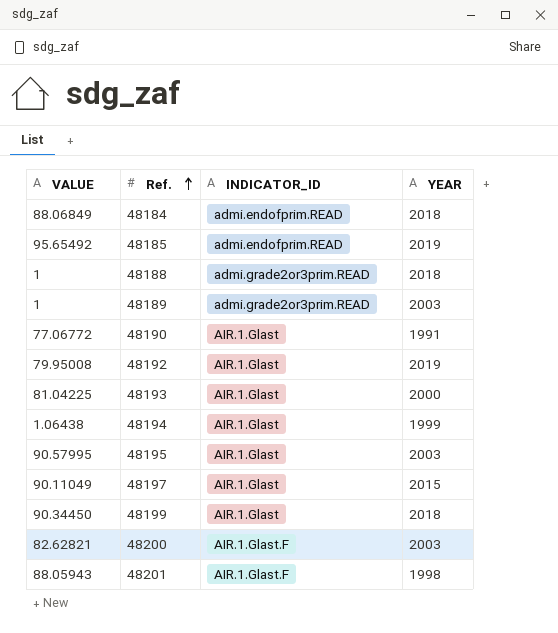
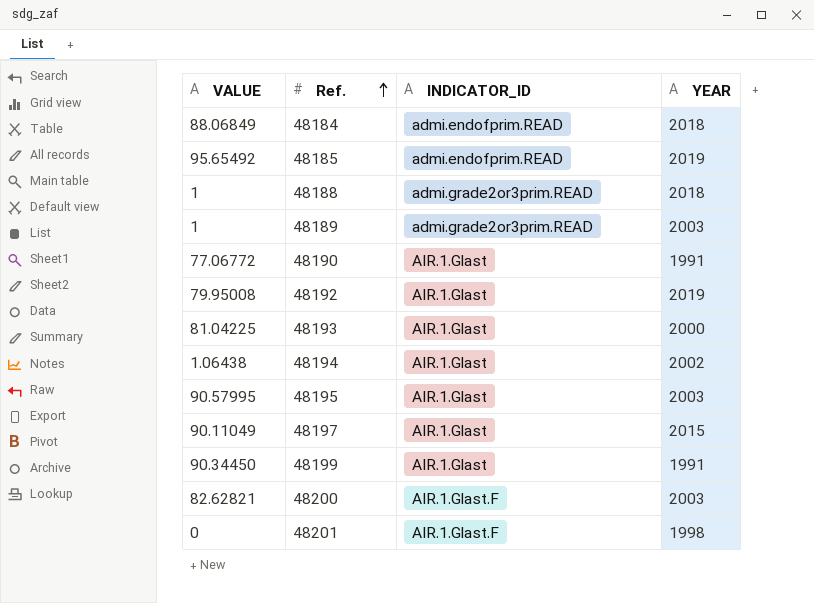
48194 | YEAR: 1999 -> 2002
48199 | YEAR: 2018 -> 1991
48201 | VALUE: 88.05943 -> 0

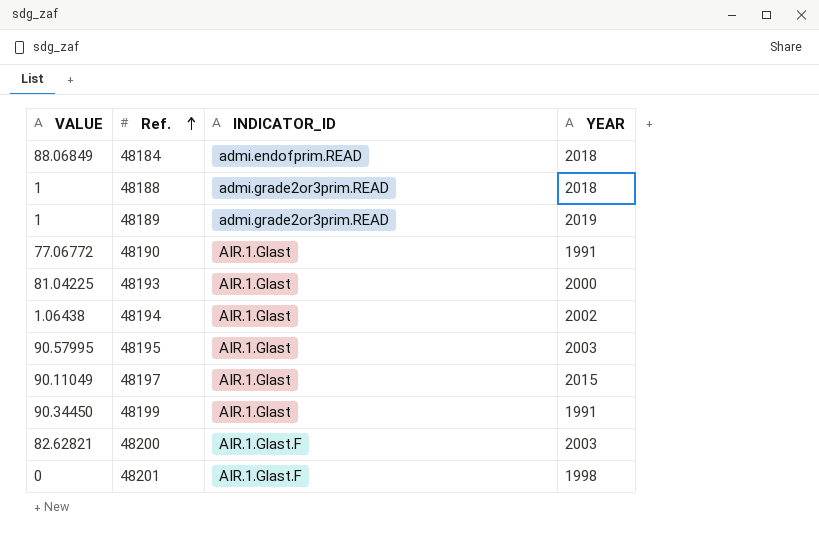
row 48185: 95.65492 | admi.endofprim.READ | 2019 -> none
row 48192: 79.95008 | AIR.1.Glast | 2019 -> none
48189 | YEAR: 2003 -> 2019

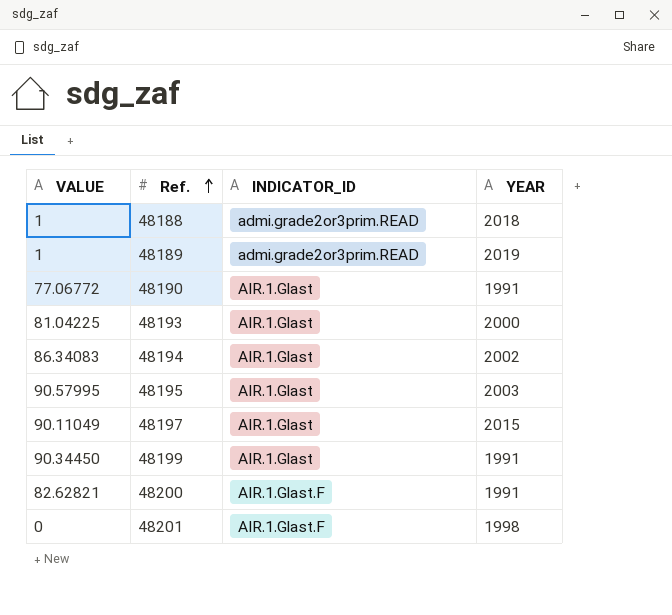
row 48184: 88.06849 | admi.endofprim.READ | 2018 -> none
48194 | VALUE: 1.06438 -> 86.34083
48200 | YEAR: 2003 -> 1991

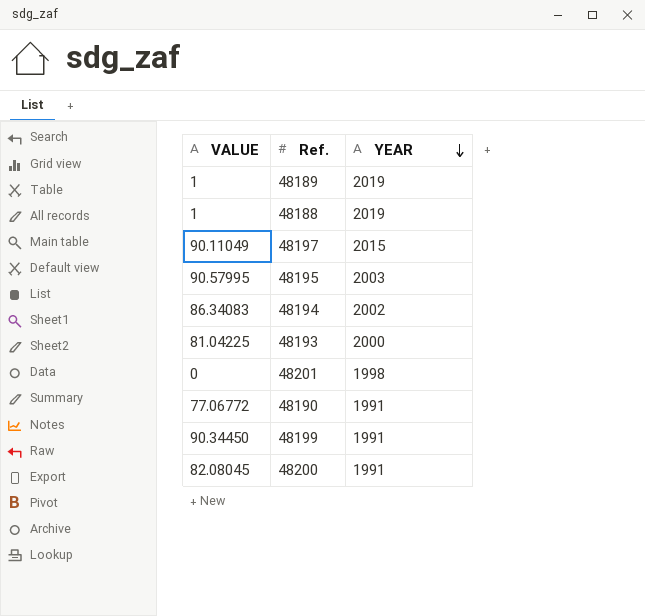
row order: Ref. ascending -> YEAR descending
column INDICATOR_ID | position: 3 -> none
48188 | YEAR: 2018 -> 2019
48200 | VALUE: 82.62821 -> 82.08045

